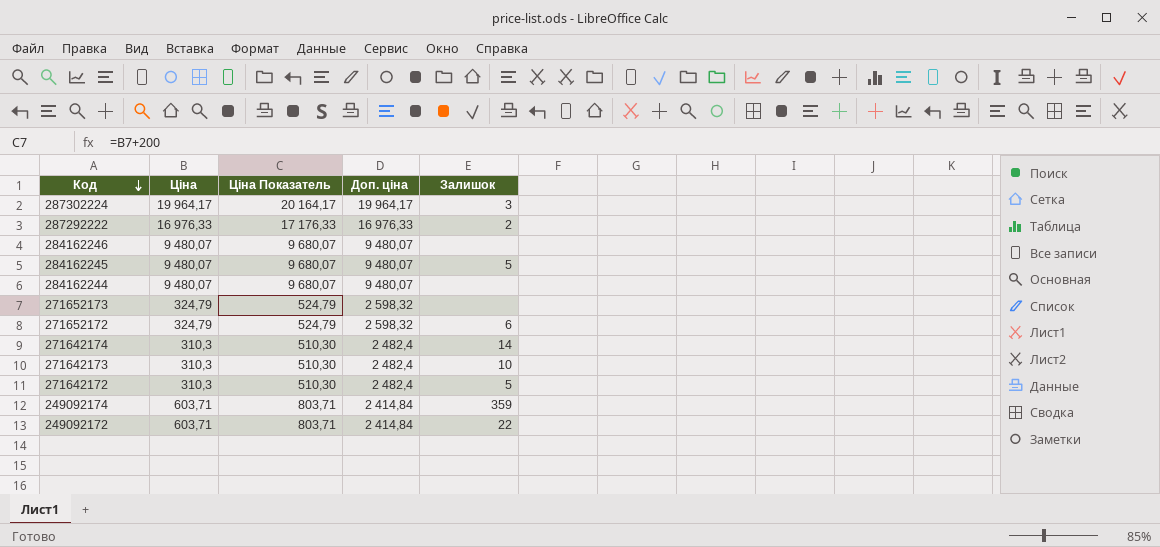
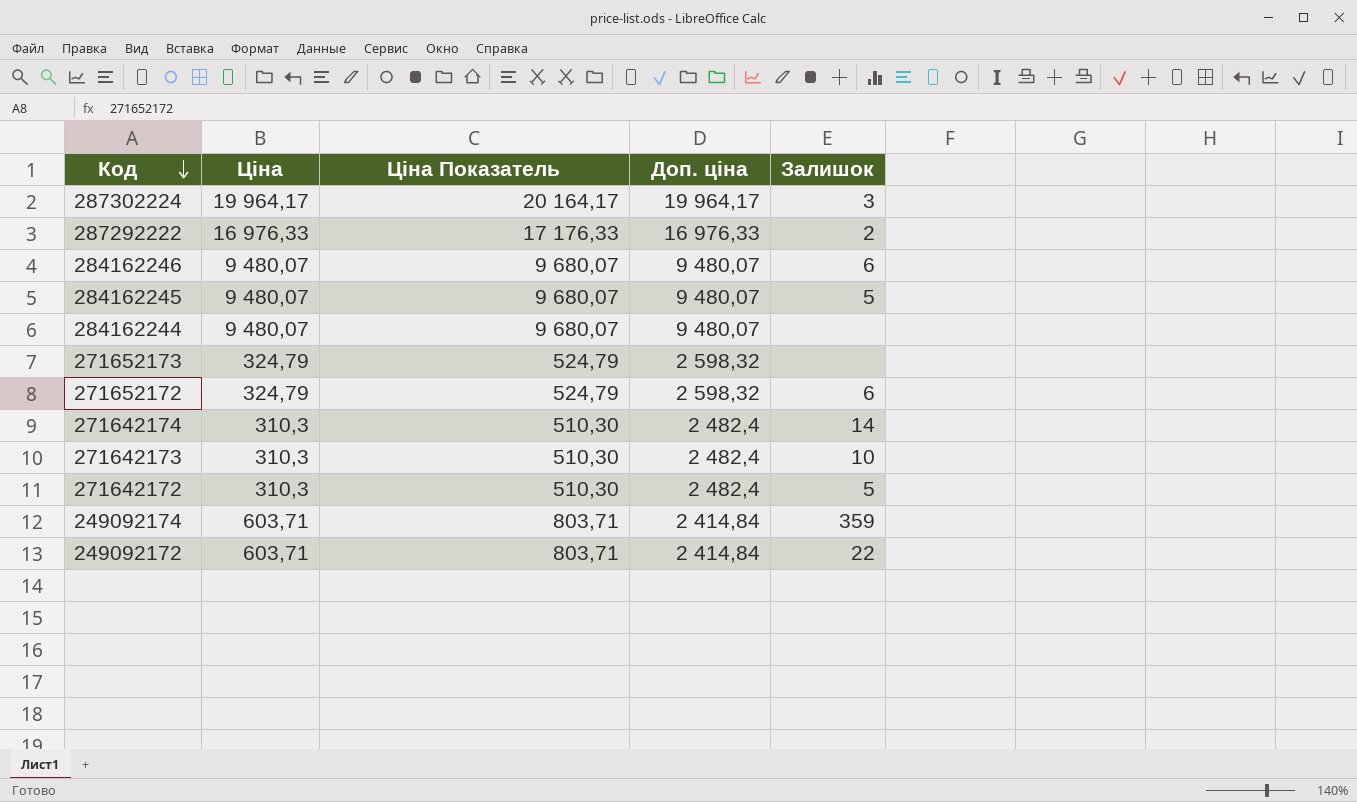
284162246 | Залишок: none -> 6

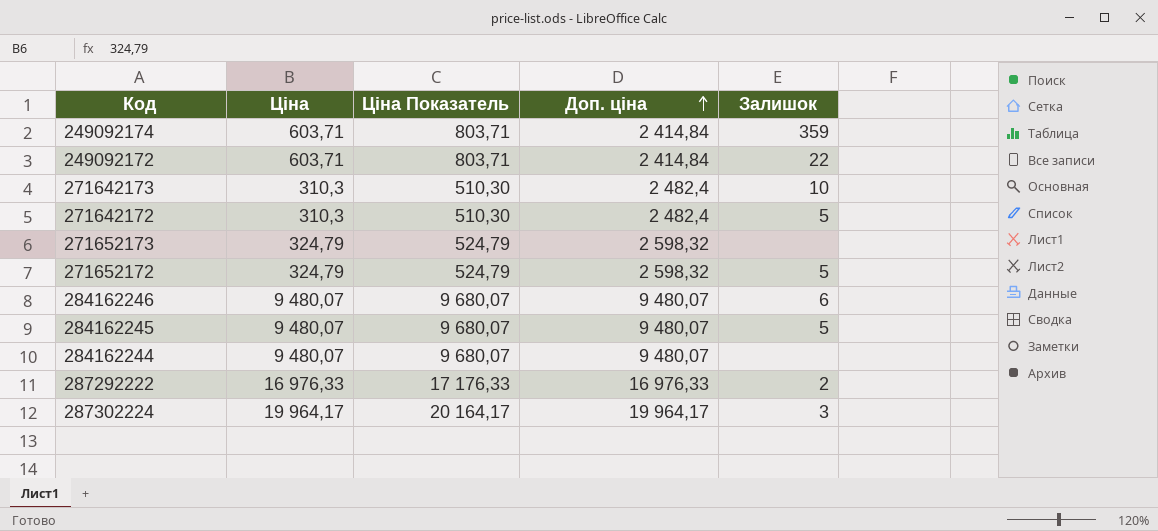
row order: Код descending -> Доп. ціна ascending
row 271642174: 310,3 | 510,30 | 2 482,4 | 14 -> none
271652172 | Залишок: 6 -> 5

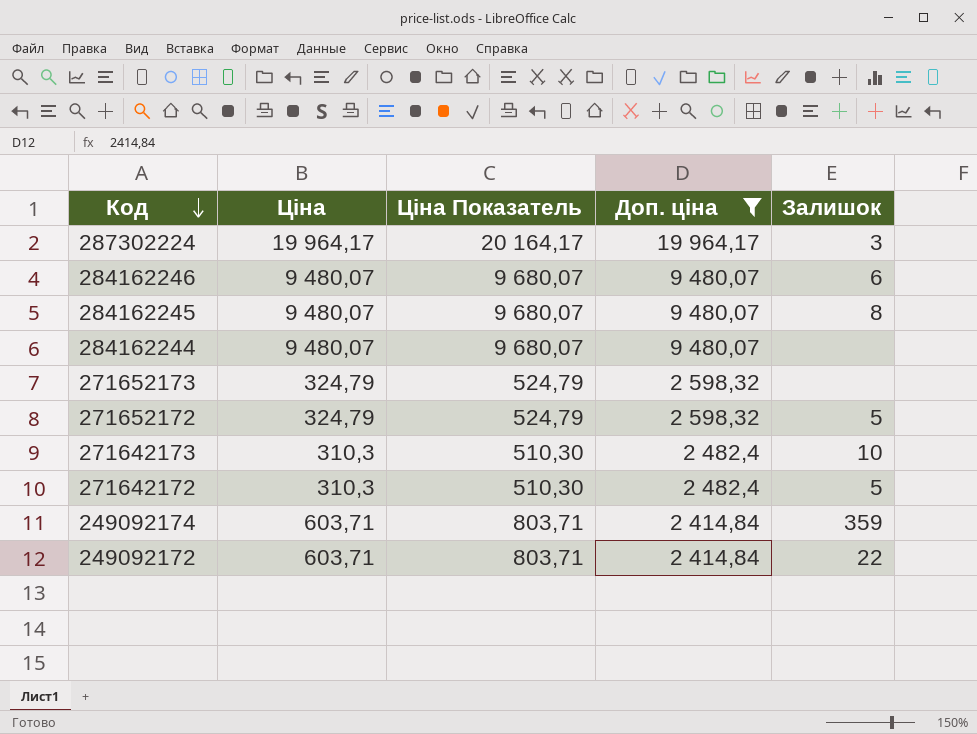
filter: none -> Доп. ціна != 16 976,33
row order: Доп. ціна ascending -> Код descending
284162245 | Залишок: 5 -> 8

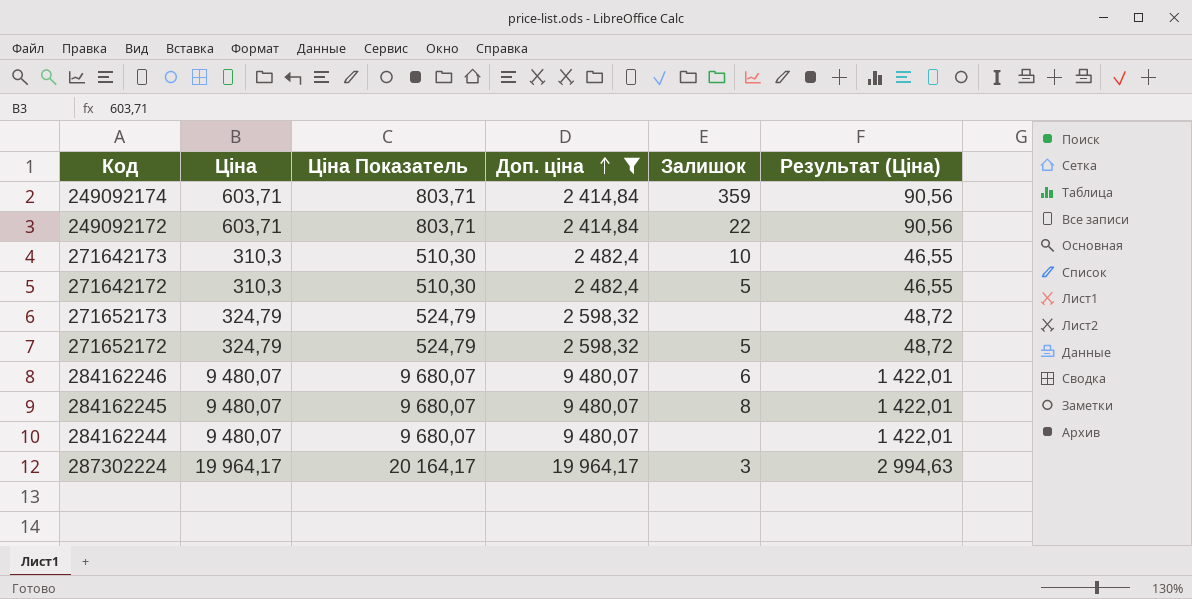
row order: Код descending -> Доп. ціна ascending
column Результат (Ціна) | formula: none -> [Ціна] * 0,15

